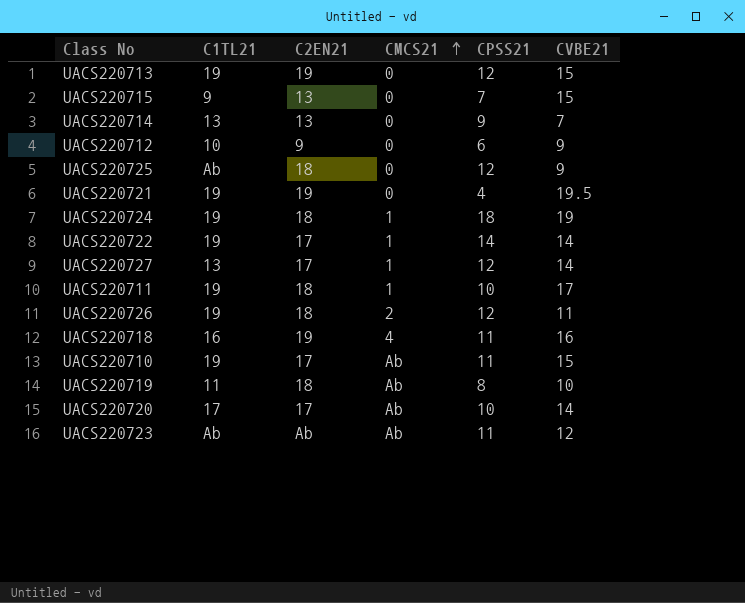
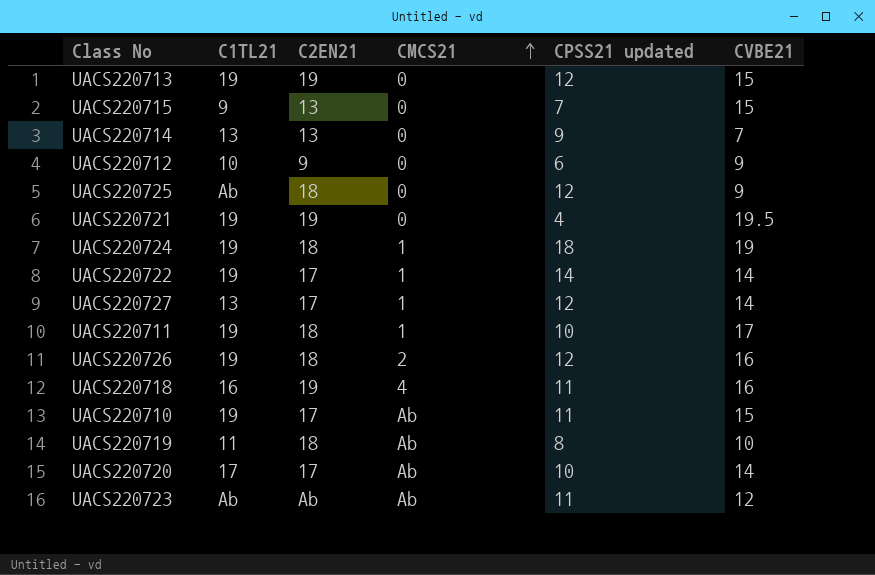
column name: CPSS21 -> CPSS21 updated
UACS220726 | CVBE21: 11 -> 16

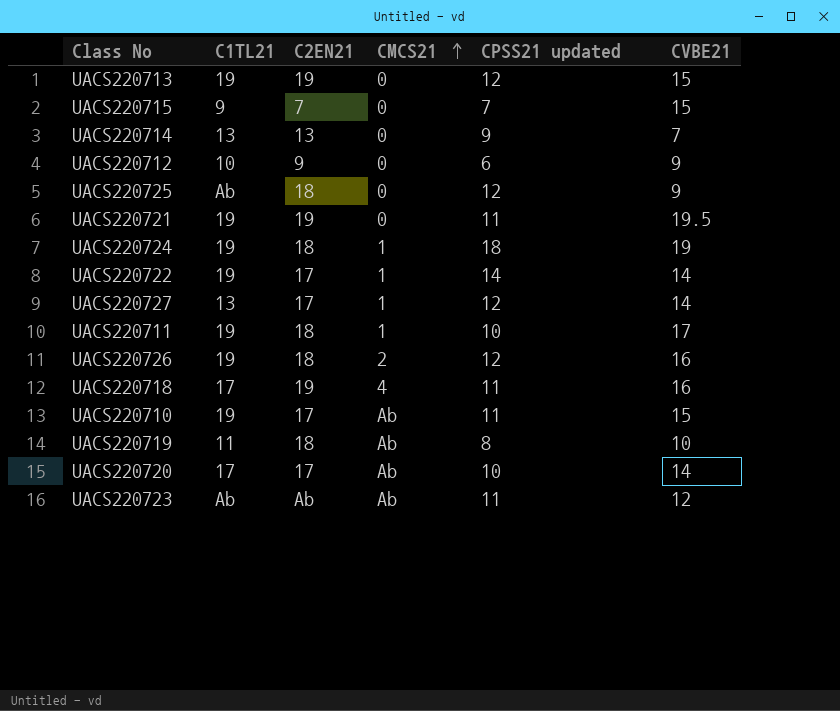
UACS220715 | C2EN21: 13 -> 7
UACS220721 | CPSS21 updated: 4 -> 11
UACS220718 | C1TL21: 16 -> 17

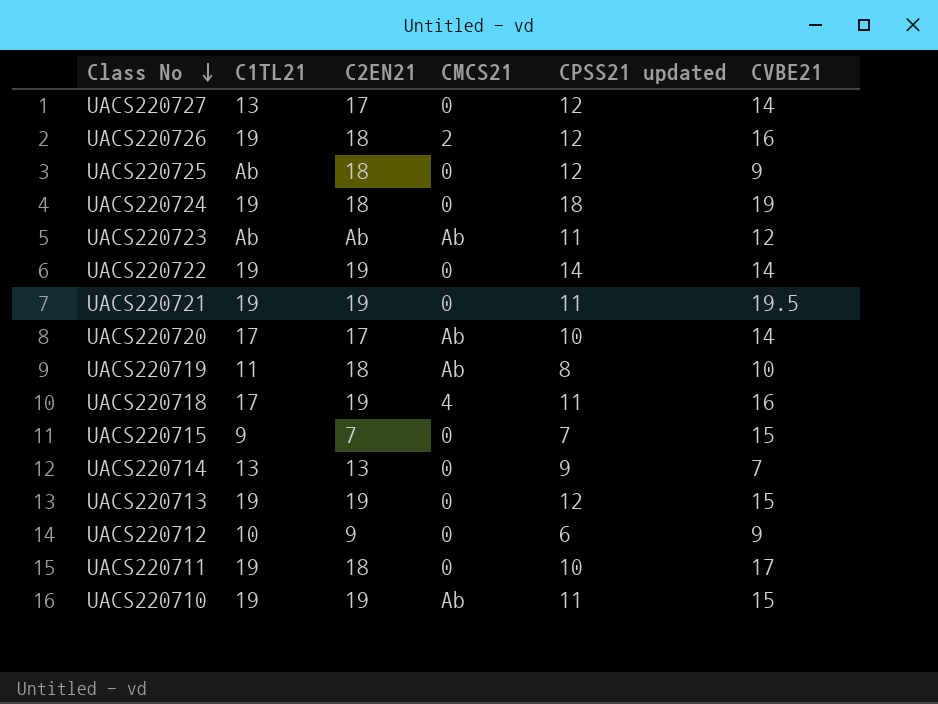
row order: CMCS21 ascending -> Class No descending
UACS220727 | CMCS21: 1 -> 0
UACS220724 | CMCS21: 1 -> 0
UACS220722 | C2EN21: 17 -> 19
UACS220722 | CMCS21: 1 -> 0
UACS220711 | CMCS21: 1 -> 0
UACS220710 | C2EN21: 17 -> 19

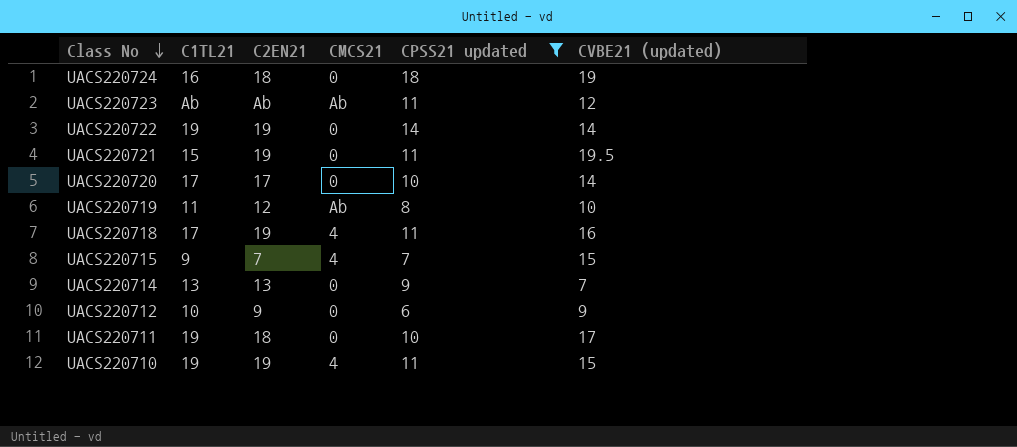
filter: none -> CPSS21 updated != 12
column name: CVBE21 -> CVBE21 (updated)
UACS220724 | C1TL21: 19 -> 16
UACS220721 | C1TL21: 19 -> 15
UACS220720 | CMCS21: Ab -> 0
UACS220719 | C2EN21: 18 -> 12
UACS220715 | CMCS21: 0 -> 4
UACS220710 | CMCS21: Ab -> 4

